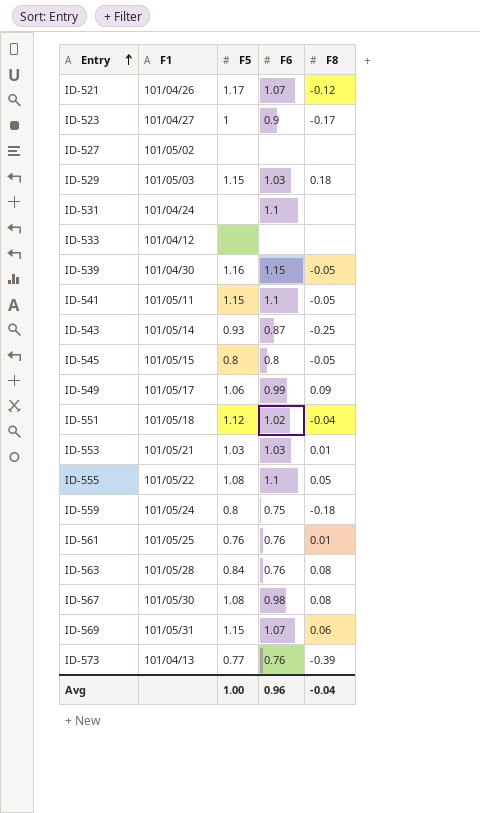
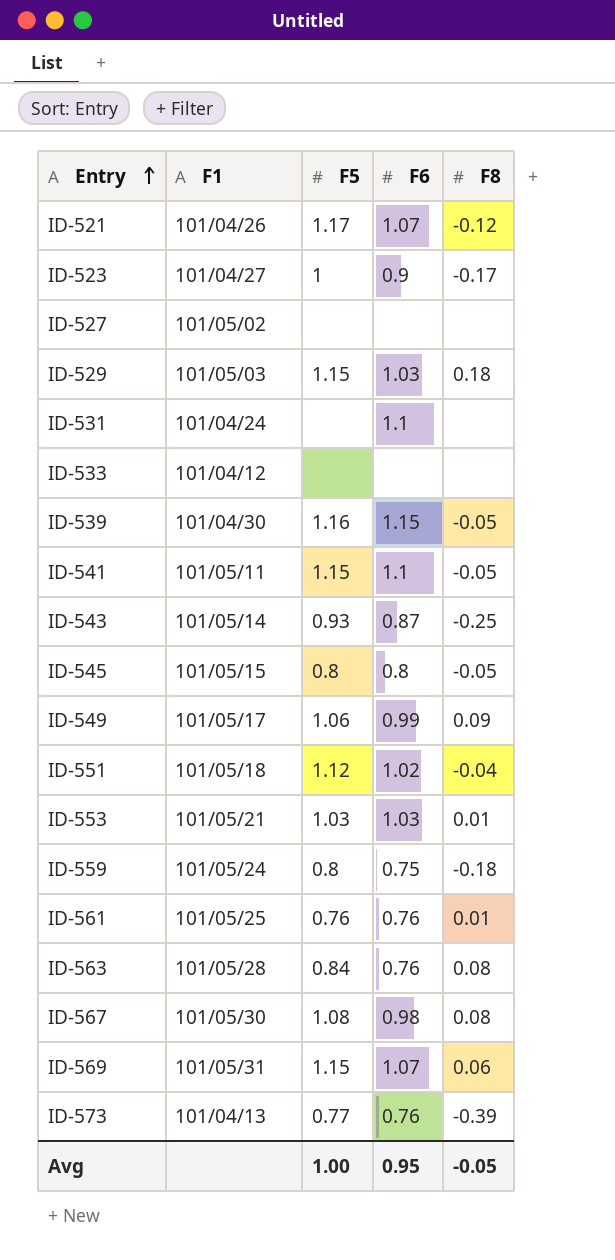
row ID-555: 101/05/22 | 1.08 | 1.1 | 0.05 -> none
Avg | F6: 0.96 -> 0.95
Avg | F8: -0.04 -> -0.05

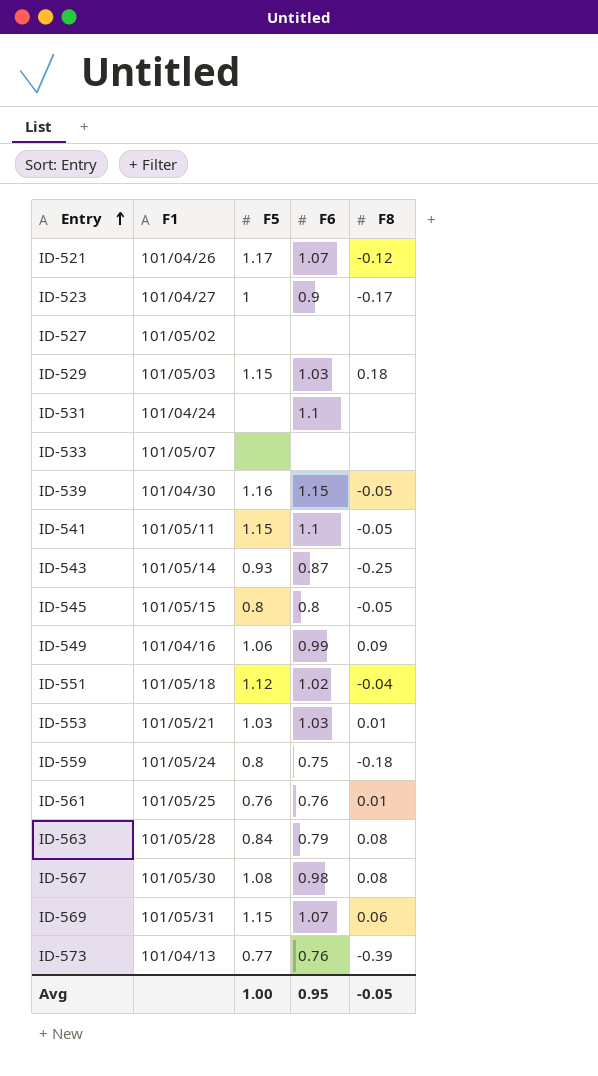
ID-533 | F1: 101/04/12 -> 101/05/07
ID-549 | F1: 101/05/17 -> 101/04/16
ID-563 | F6: 0.76 -> 0.79

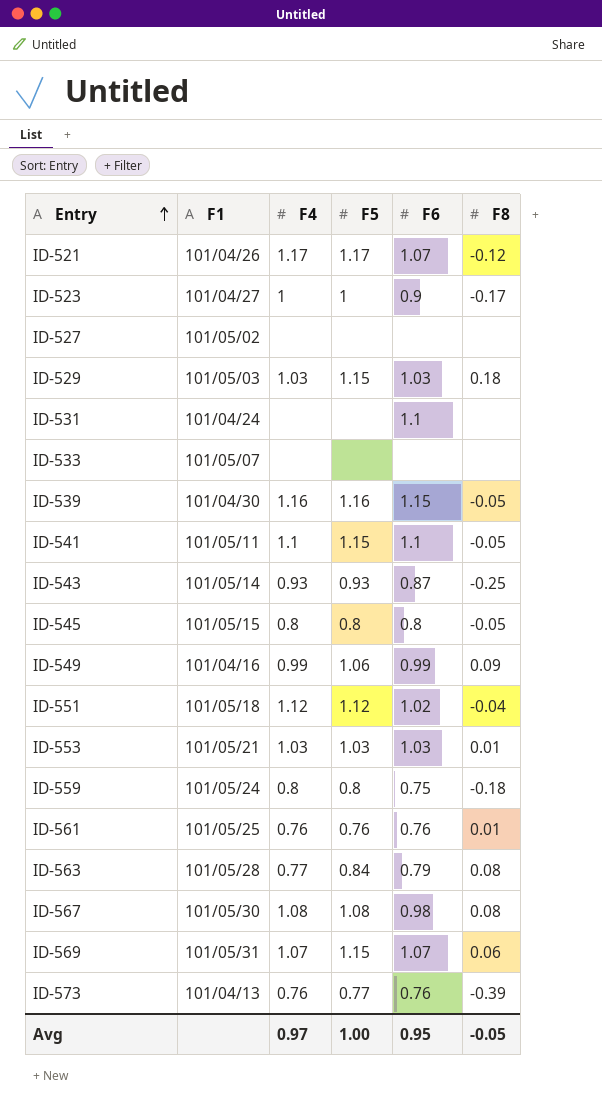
column F4 | position: none -> 3

